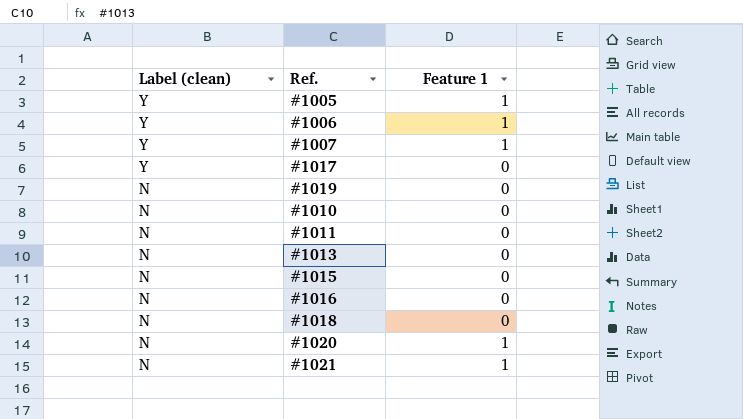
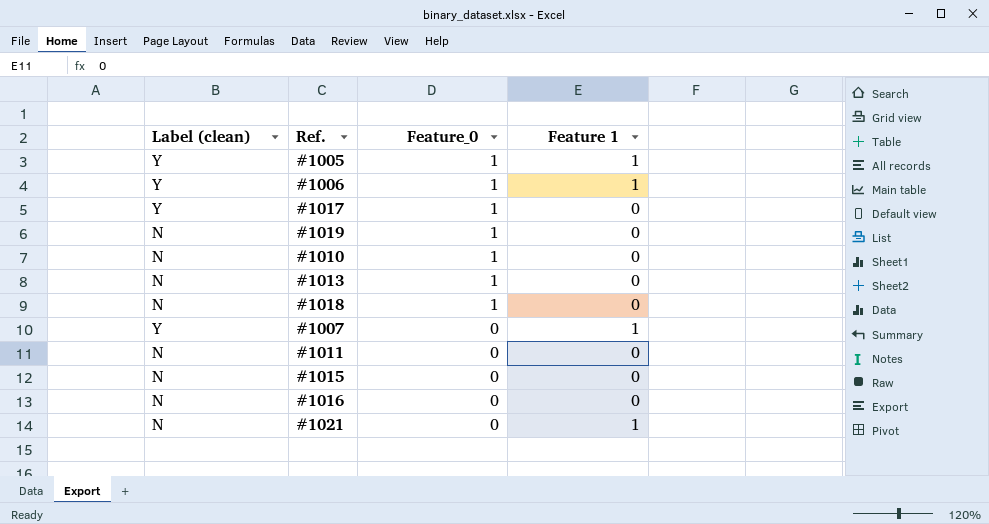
row order: Label (clean) descending -> Feature_0 descending
column Feature_0 | position: none -> 3
row #1020: N | 1 -> none

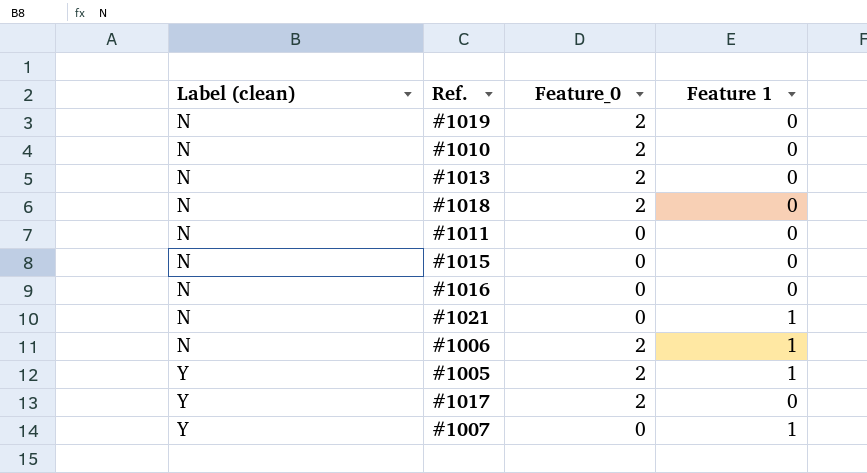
row order: Feature_0 descending -> Label (clean) ascending
#1019 | Feature_0: 1 -> 2
#1010 | Feature_0: 1 -> 2
#1013 | Feature_0: 1 -> 2
#1018 | Feature_0: 1 -> 2
#1006 | Label (clean): Y -> N
#1006 | Feature_0: 1 -> 2
#1005 | Feature_0: 1 -> 2
#1017 | Feature_0: 1 -> 2

